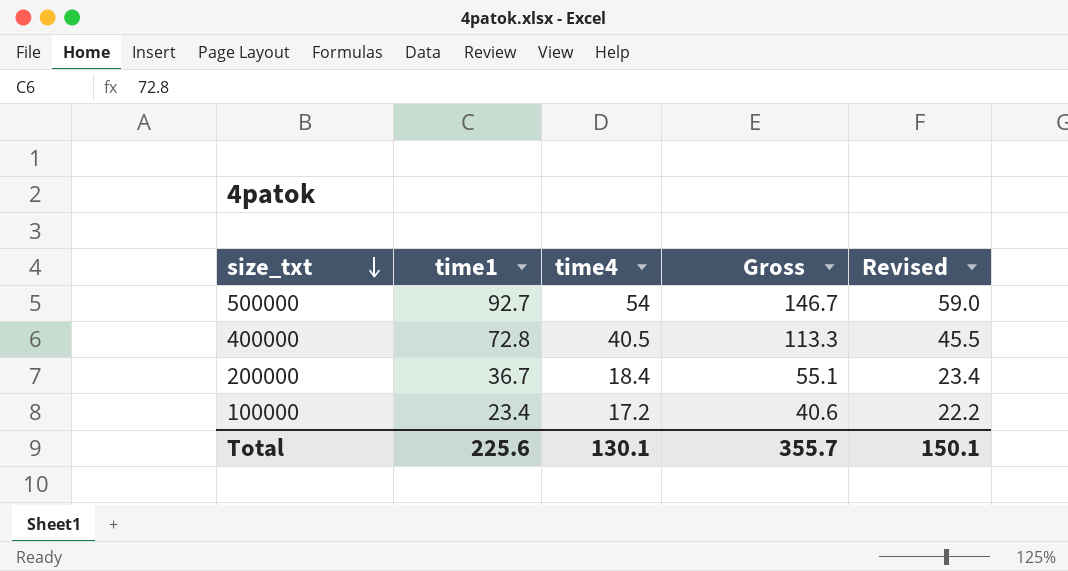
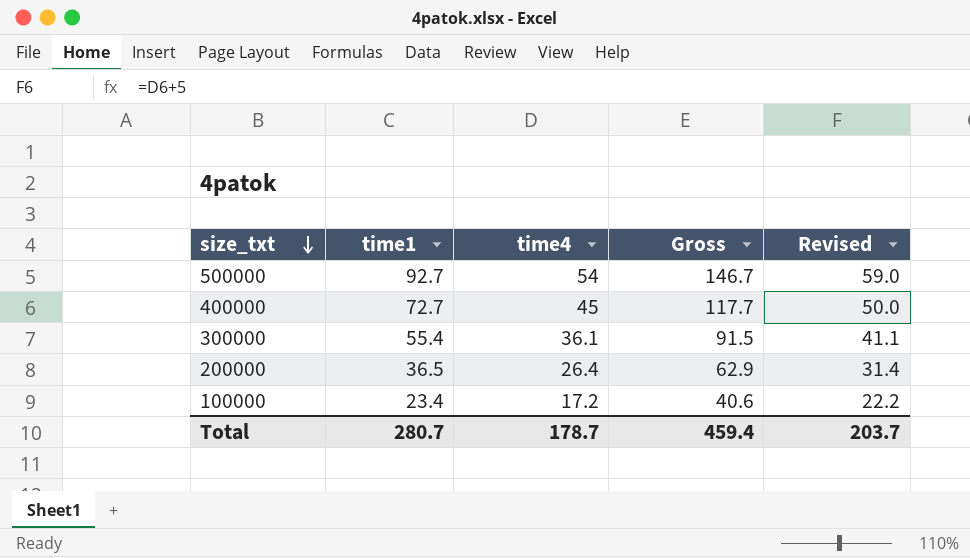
400000 | time1: 72.8 -> 72.7
400000 | time4: 40.5 -> 45
400000 | Gross: 113.3 -> 117.7
400000 | Revised: 45.5 -> 50.0
row 300000: none -> 55.4 | 36.1 | 91.5 | 41.1
200000 | time1: 36.7 -> 36.5
200000 | time4: 18.4 -> 26.4
200000 | Gross: 55.1 -> 62.9
200000 | Revised: 23.4 -> 31.4
Total | time1: 225.6 -> 280.7
Total | time4: 130.1 -> 178.7
Total | Gross: 355.7 -> 459.4
Total | Revised: 150.1 -> 203.7

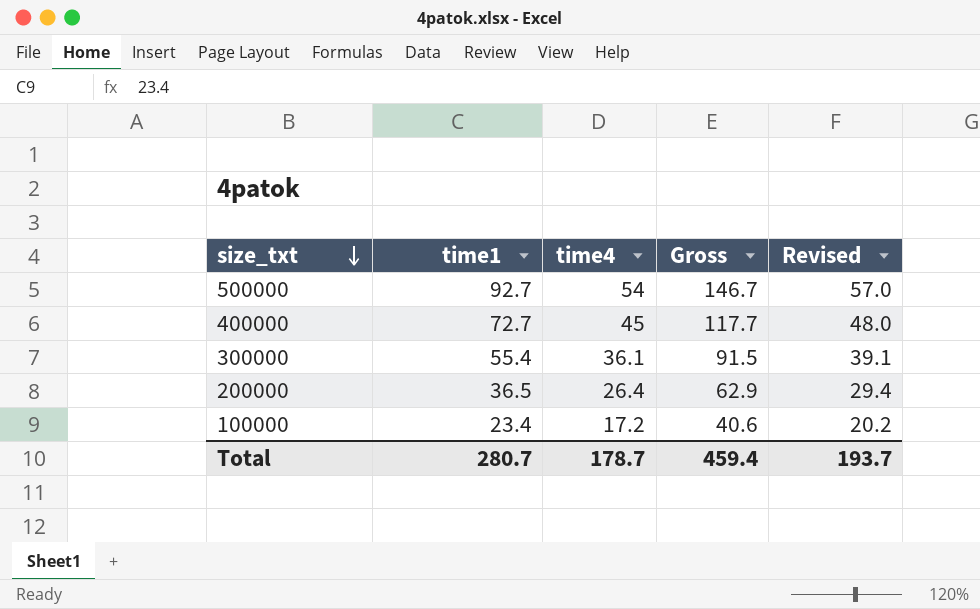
column Revised | formula: [time4] + 5 -> [time4] + 3
Total | Revised: 203.7 -> 193.7

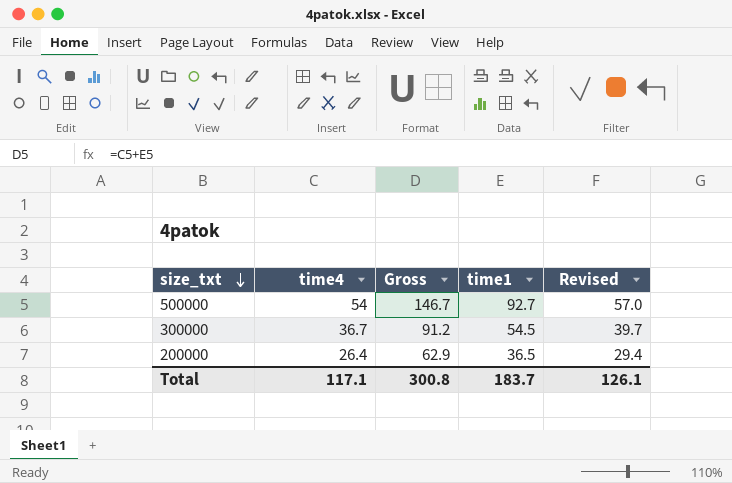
column time1 | position: 2 -> 4
row 400000: 72.7 | 45 | 117.7 | 48.0 -> none
row 100000: 23.4 | 17.2 | 40.6 | 20.2 -> none
300000 | time4: 36.1 -> 36.7
300000 | Gross: 91.5 -> 91.2
300000 | time1: 55.4 -> 54.5
300000 | Revised: 39.1 -> 39.7
Total | time4: 178.7 -> 117.1
Total | Gross: 459.4 -> 300.8
Total | time1: 280.7 -> 183.7
Total | Revised: 193.7 -> 126.1

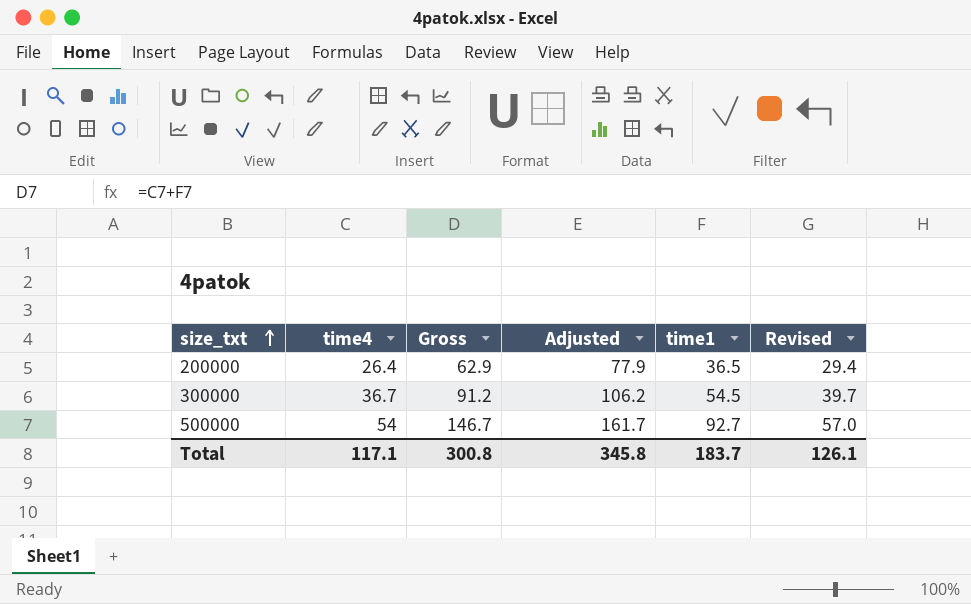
row order: size_txt descending -> size_txt ascending
column Adjusted | formula: none -> [Gross] + 15

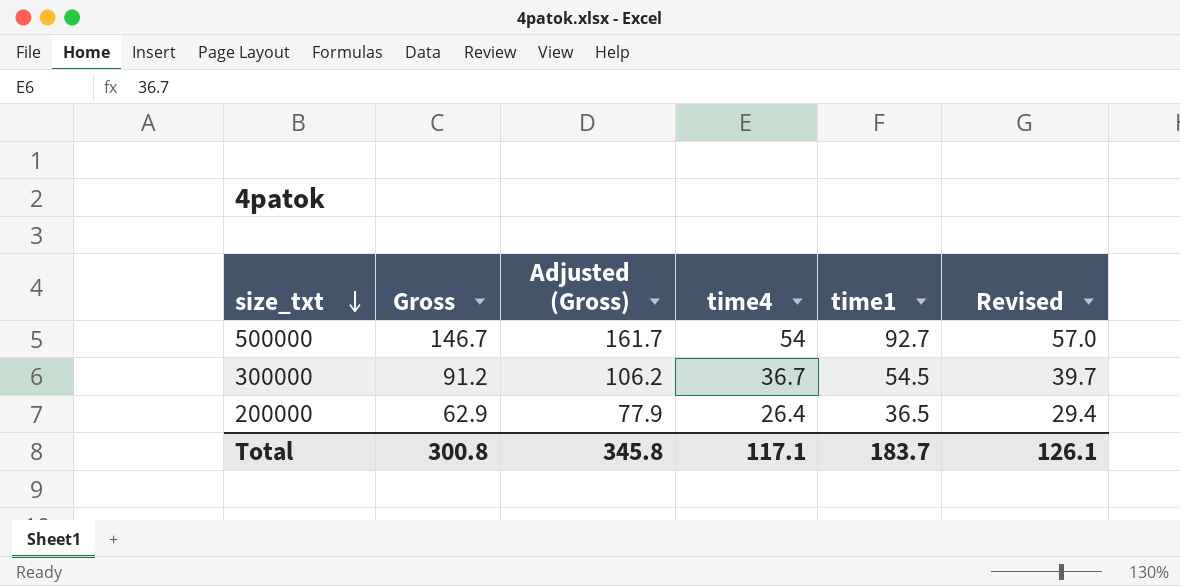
row order: size_txt ascending -> size_txt descending
column name: Adjusted -> Adjusted (Gross)
column time4 | position: 2 -> 4

